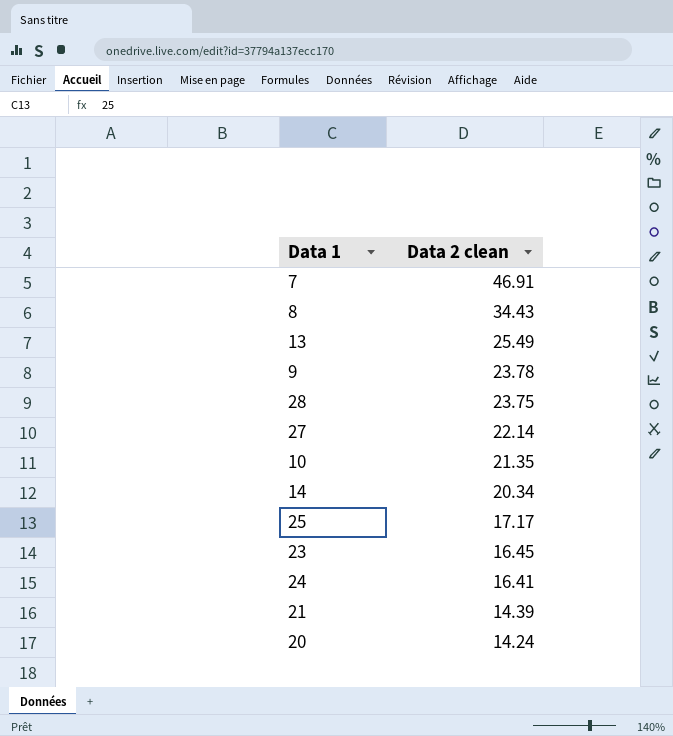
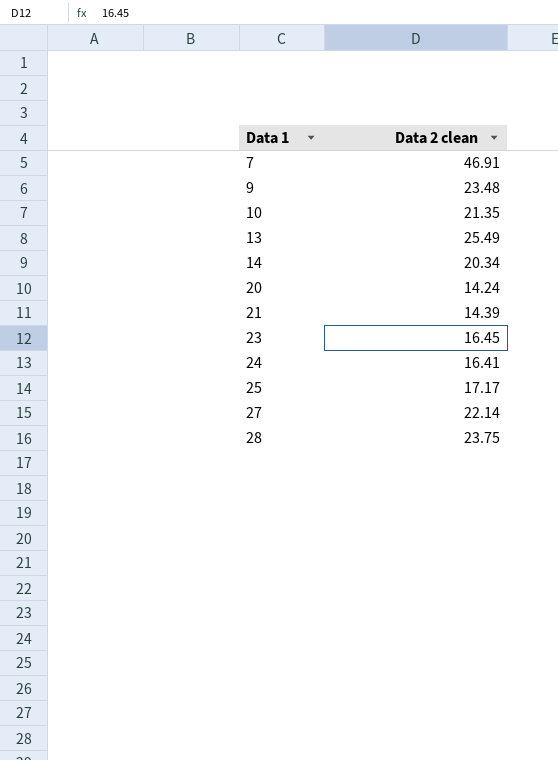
row order: Data 2 clean descending -> Data 1 ascending
row 8: 34.43 -> none
9 | Data 2 clean: 23.78 -> 23.48

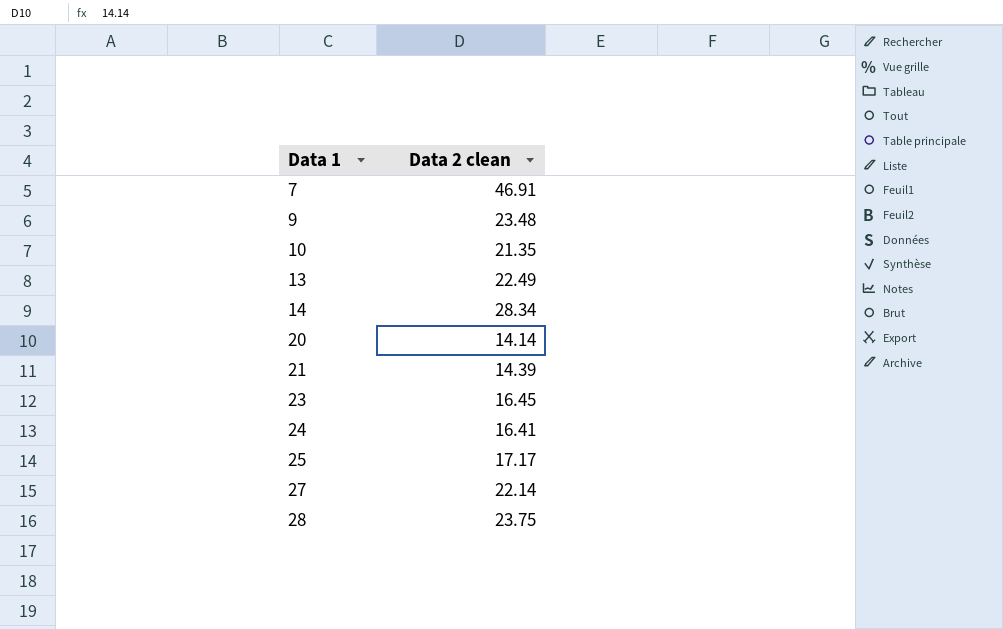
13 | Data 2 clean: 25.49 -> 22.49
14 | Data 2 clean: 20.34 -> 28.34
20 | Data 2 clean: 14.24 -> 14.14

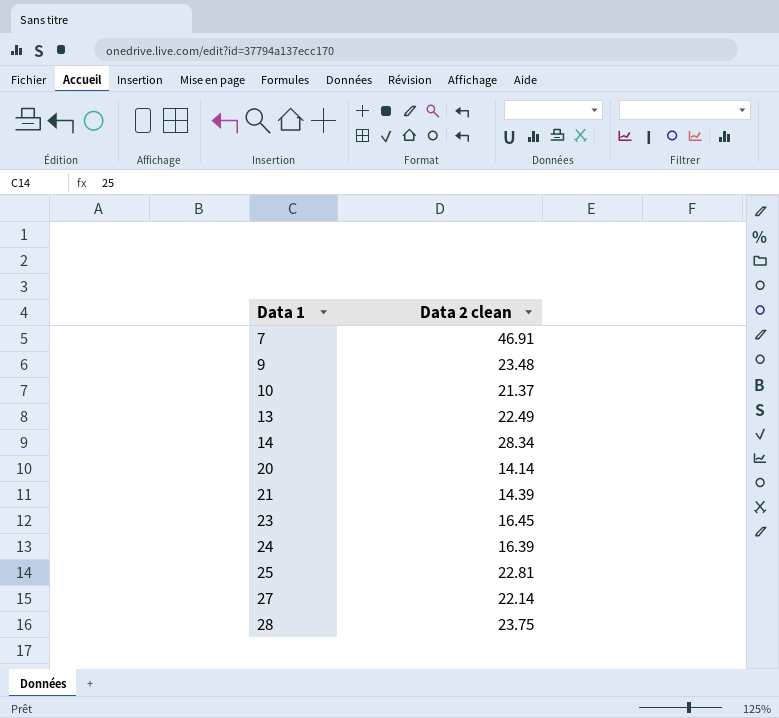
10 | Data 2 clean: 21.35 -> 21.37
24 | Data 2 clean: 16.41 -> 16.39
25 | Data 2 clean: 17.17 -> 22.81

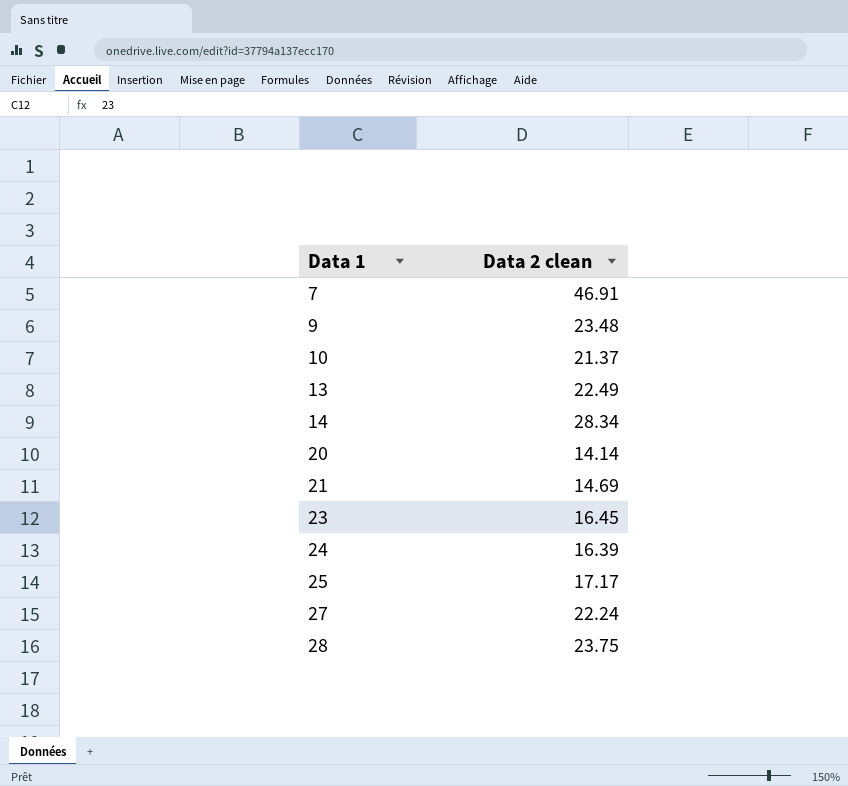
21 | Data 2 clean: 14.39 -> 14.69
25 | Data 2 clean: 22.81 -> 17.17
27 | Data 2 clean: 22.14 -> 22.24

